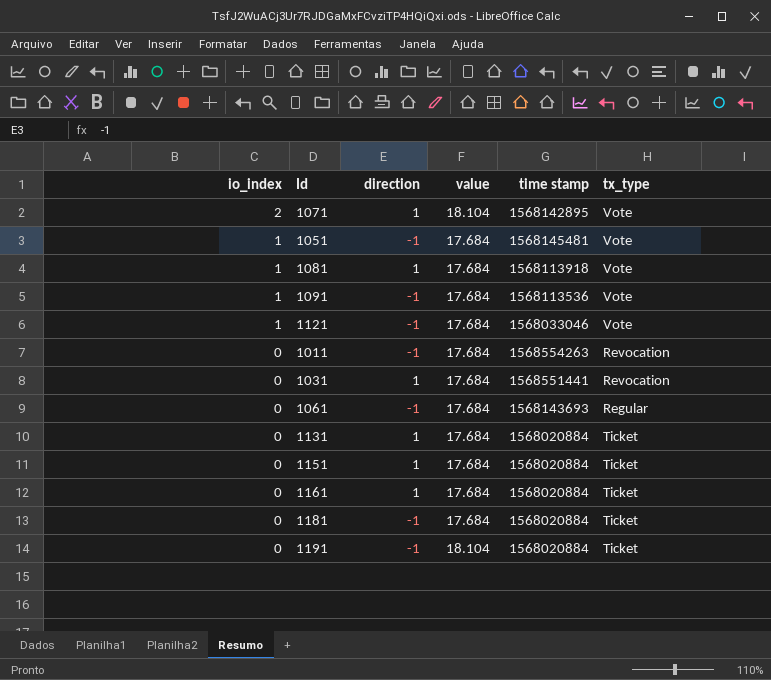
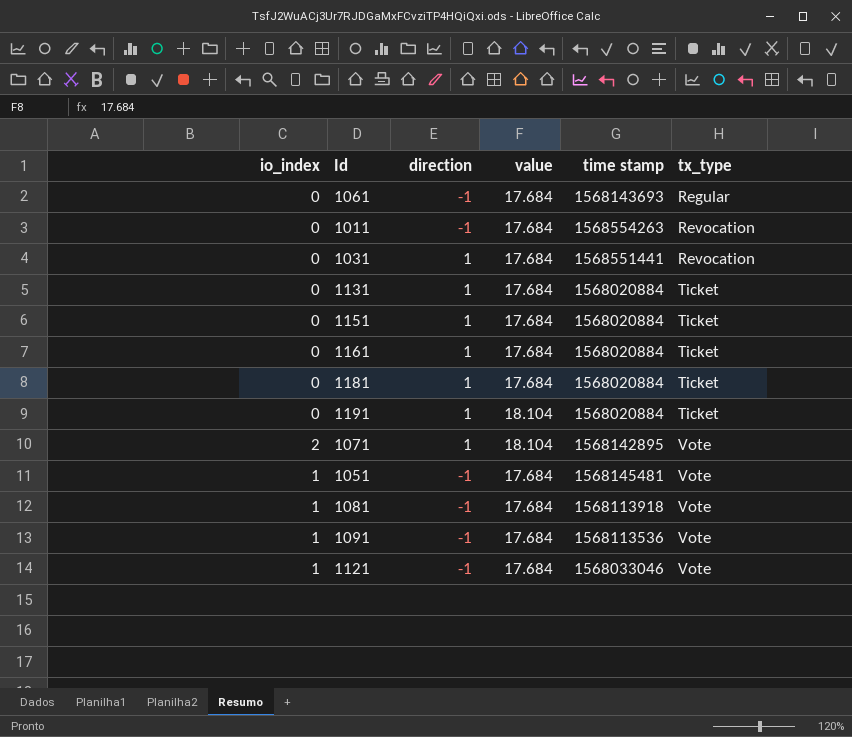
row order: io_index descending -> tx_type ascending
1181 | direction: -1 -> 1
1191 | direction: -1 -> 1
1081 | direction: 1 -> -1

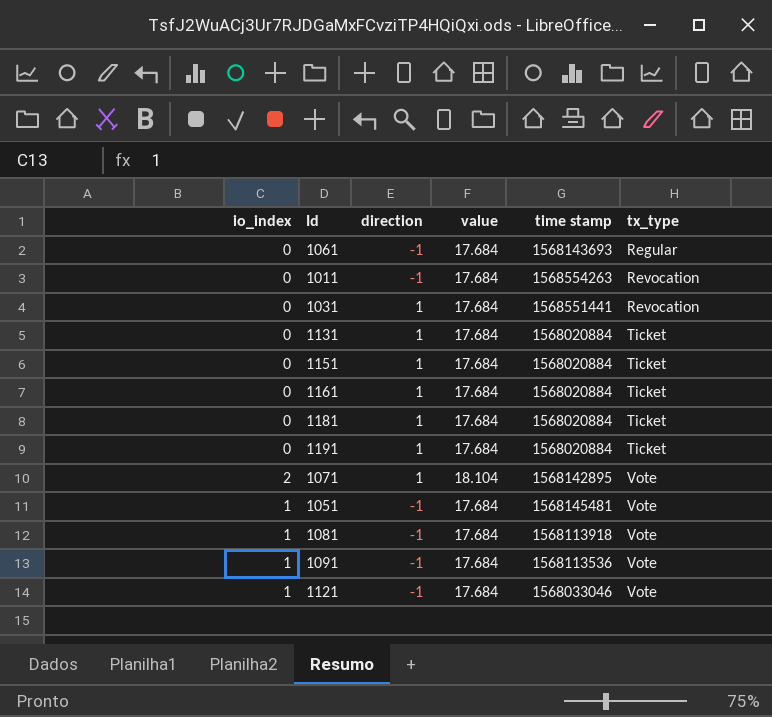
1191 | value: 18.104 -> 17.684

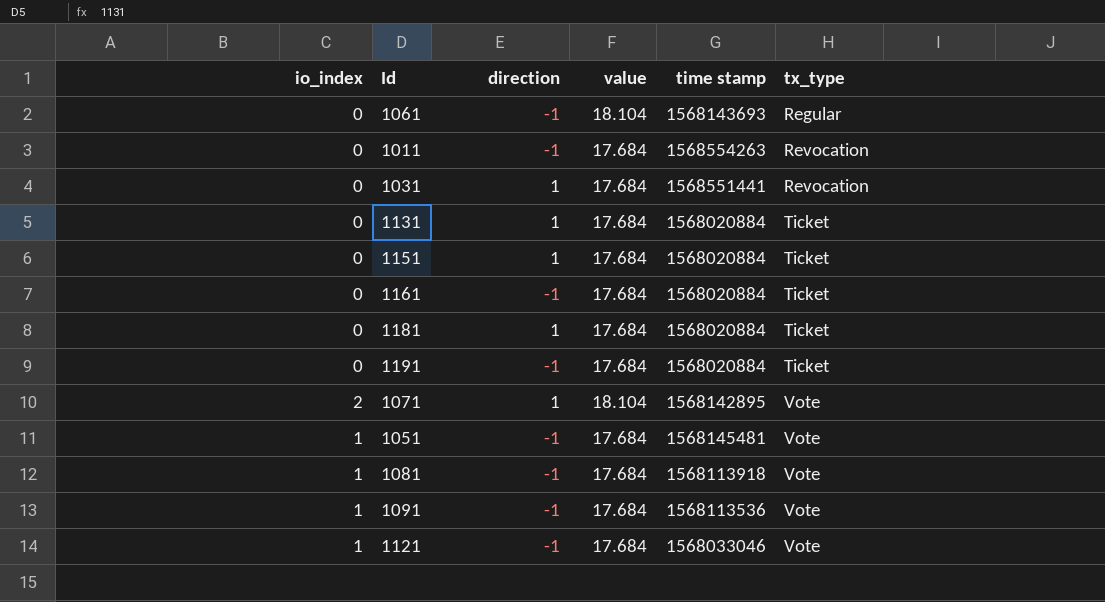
1061 | value: 17.684 -> 18.104
1161 | direction: 1 -> -1
1191 | direction: 1 -> -1

